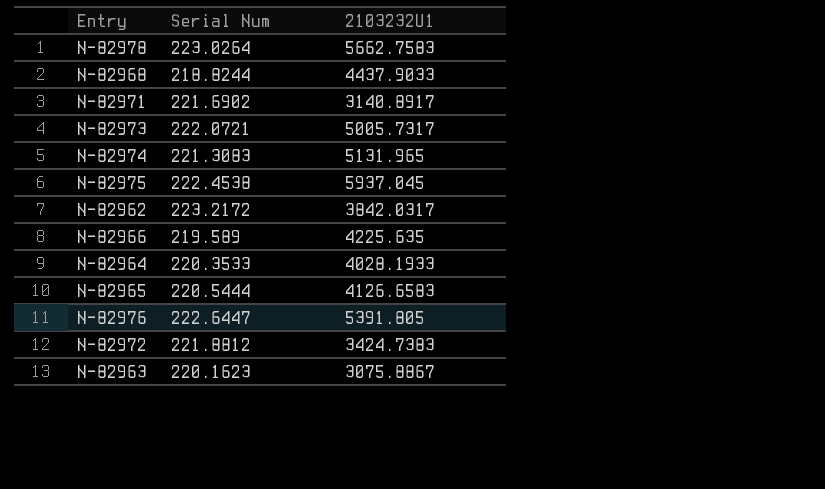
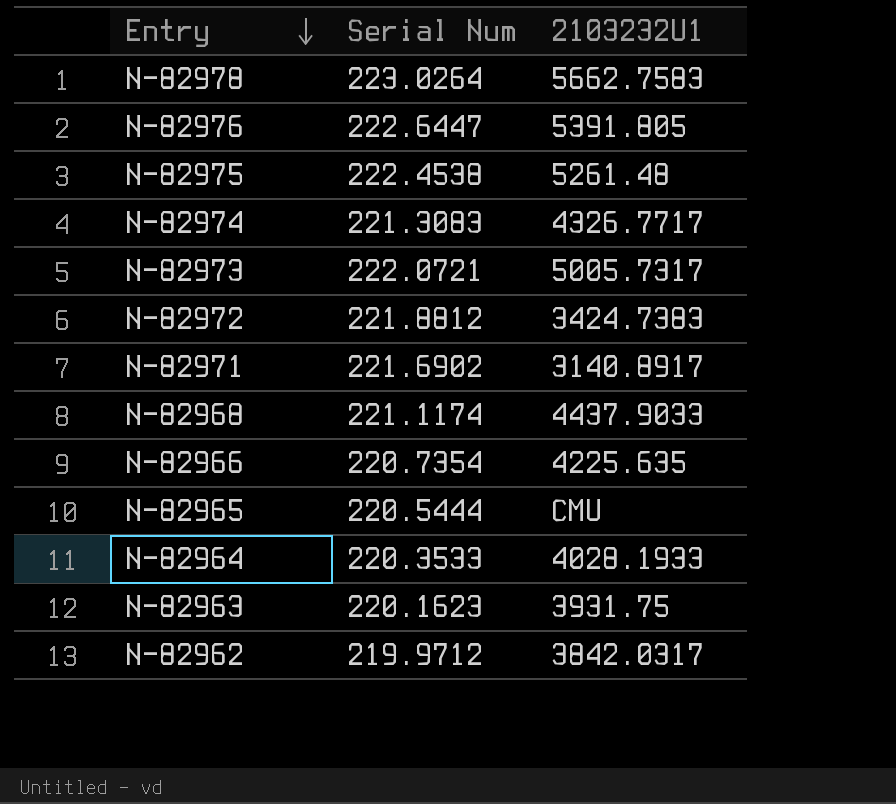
row order: none -> Entry descending
N-82975 | 2103232U1: 5937.045 -> 5261.48
N-82974 | 2103232U1: 5131.965 -> 4326.7717
N-82968 | Serial Num: 218.8244 -> 221.1174
N-82966 | Serial Num: 219.589 -> 220.7354
N-82965 | 2103232U1: 4126.6583 -> CMU
N-82963 | 2103232U1: 3075.8867 -> 3931.75
N-82962 | Serial Num: 223.2172 -> 219.9712

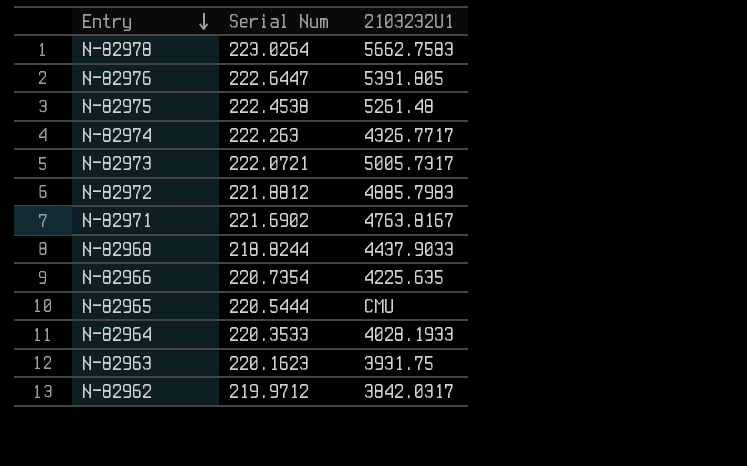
N-82974 | Serial Num: 221.3083 -> 222.263
N-82972 | 2103232U1: 3424.7383 -> 4885.7983
N-82971 | 2103232U1: 3140.8917 -> 4763.8167
N-82968 | Serial Num: 221.1174 -> 218.8244

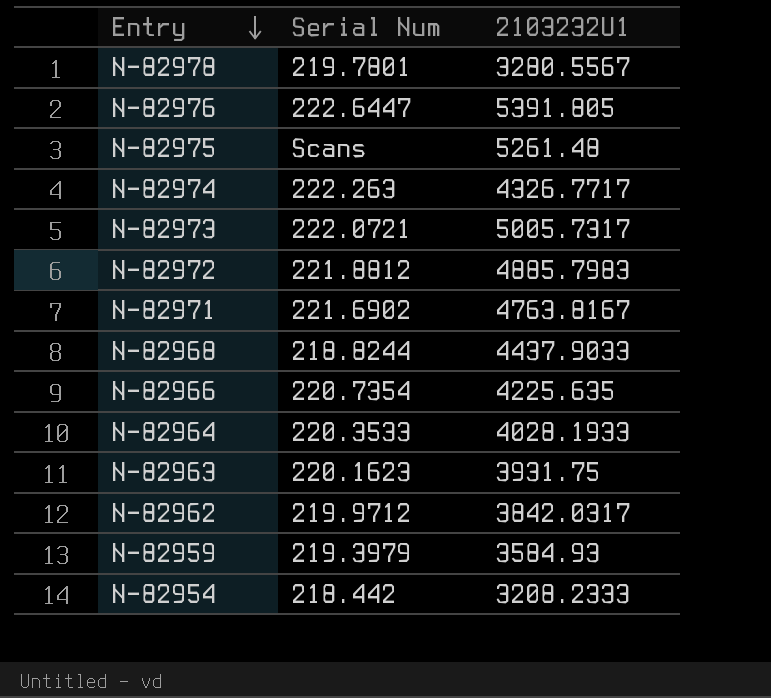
row N-82965: 220.5444 | CMU -> none
N-82978 | Serial Num: 223.0264 -> 219.7801
N-82978 | 2103232U1: 5662.7583 -> 3280.5567
N-82975 | Serial Num: 222.4538 -> Scans
row N-82959: none -> 219.3979 | 3584.93
row N-82954: none -> 218.442 | 3208.2333

